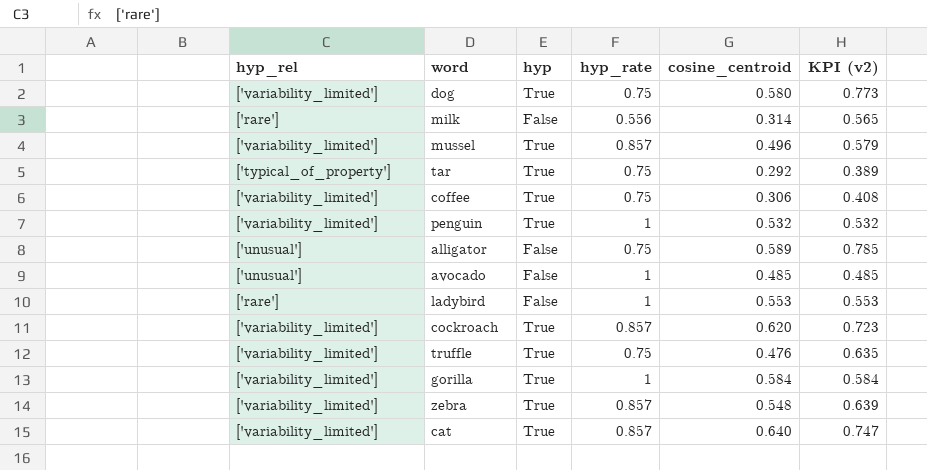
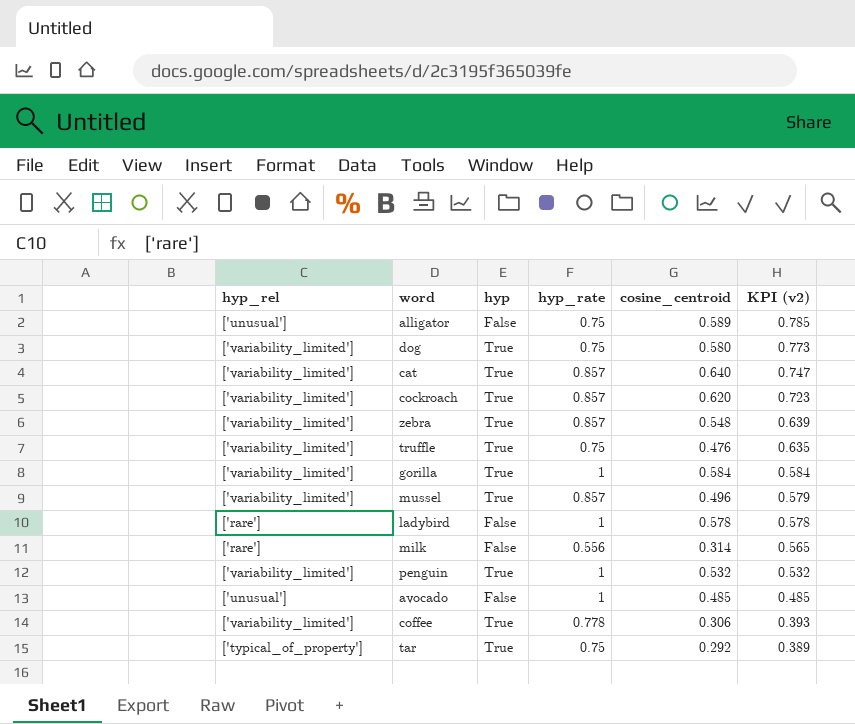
row order: none -> KPI (v2) descending
ladybird | cosine_centroid: 0.553 -> 0.578
ladybird | KPI (v2): 0.553 -> 0.578
coffee | hyp_rate: 0.75 -> 0.778
coffee | KPI (v2): 0.408 -> 0.393

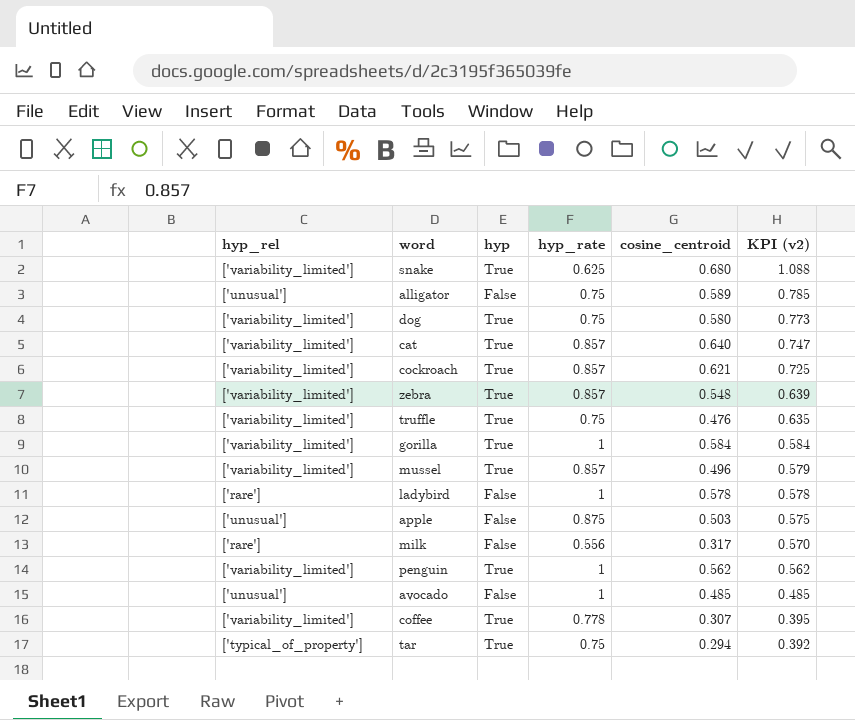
row snake: none -> ['variability_limited'] | True | 0.625 | 0.680 | 1.088
cockroach | cosine_centroid: 0.620 -> 0.621
cockroach | KPI (v2): 0.723 -> 0.725
row apple: none -> ['unusual'] | False | 0.875 | 0.503 | 0.575
milk | cosine_centroid: 0.314 -> 0.317
milk | KPI (v2): 0.565 -> 0.570
penguin | cosine_centroid: 0.532 -> 0.562
penguin | KPI (v2): 0.532 -> 0.562
coffee | cosine_centroid: 0.306 -> 0.307
coffee | KPI (v2): 0.393 -> 0.395
tar | cosine_centroid: 0.292 -> 0.294
tar | KPI (v2): 0.389 -> 0.392

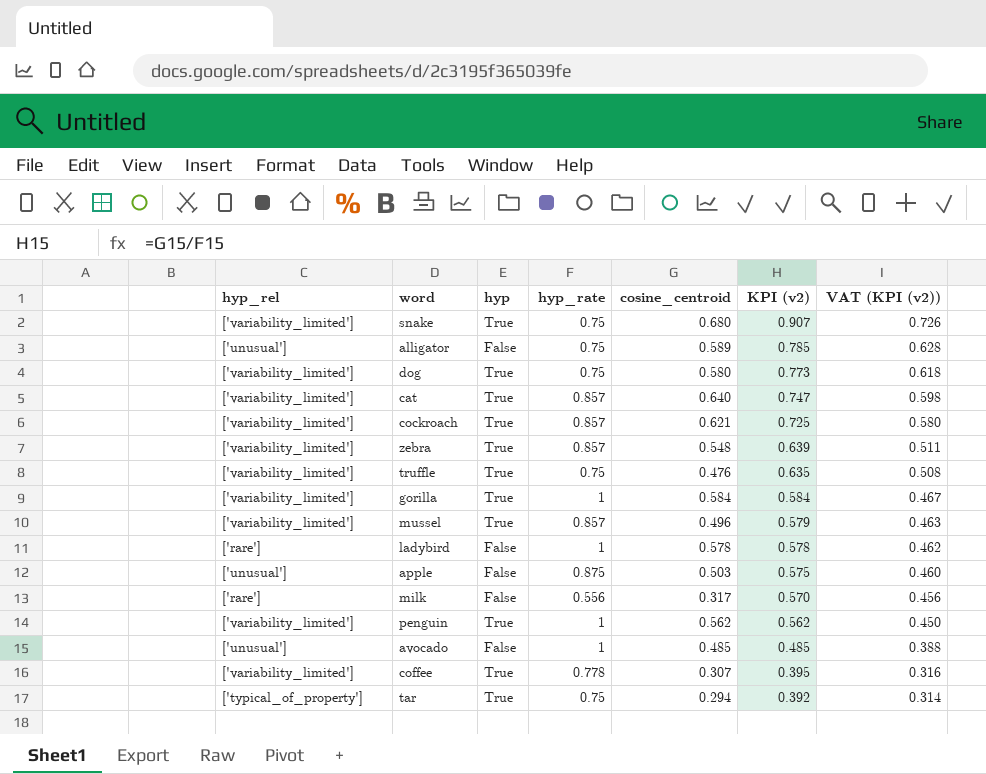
column VAT (KPI (v2)) | formula: none -> [KPI (v2)] * 0.8
snake | hyp_rate: 0.625 -> 0.75
snake | KPI (v2): 1.088 -> 0.907

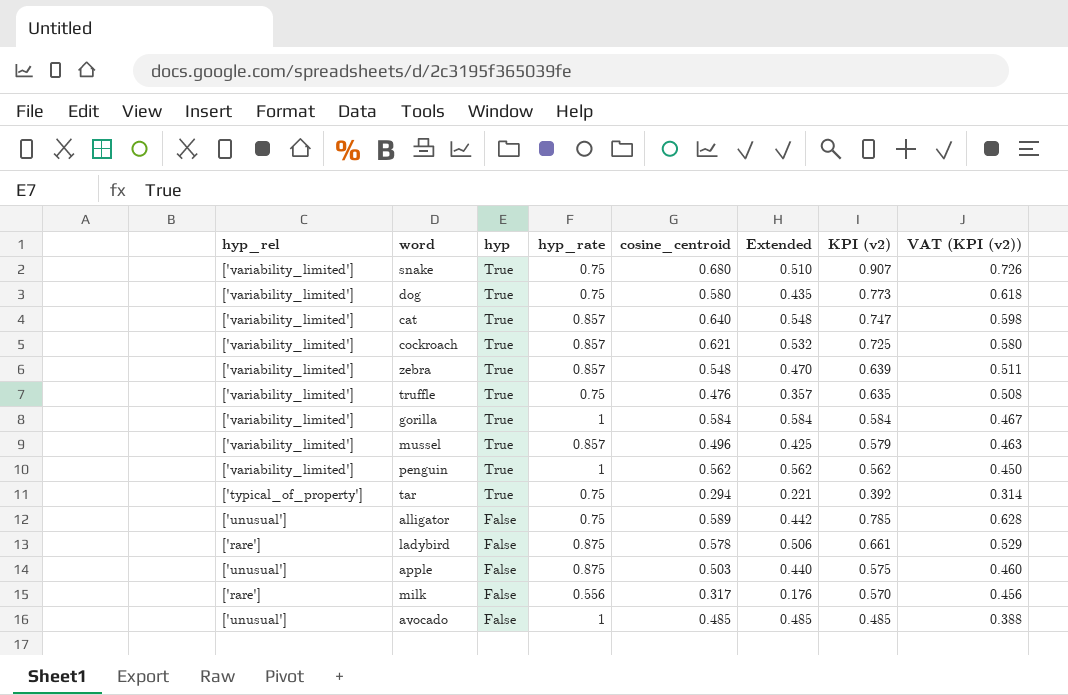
row order: KPI (v2) descending -> hyp descending
column Extended | formula: none -> [hyp_rate] * [cosine_centroid]
row coffee: ['variability_limited'] | True | 0.778 | 0.307 | 0.395 | 0.316 -> none
ladybird | hyp_rate: 1 -> 0.875
ladybird | KPI (v2): 0.578 -> 0.661
ladybird | VAT (KPI (v2)): 0.462 -> 0.529

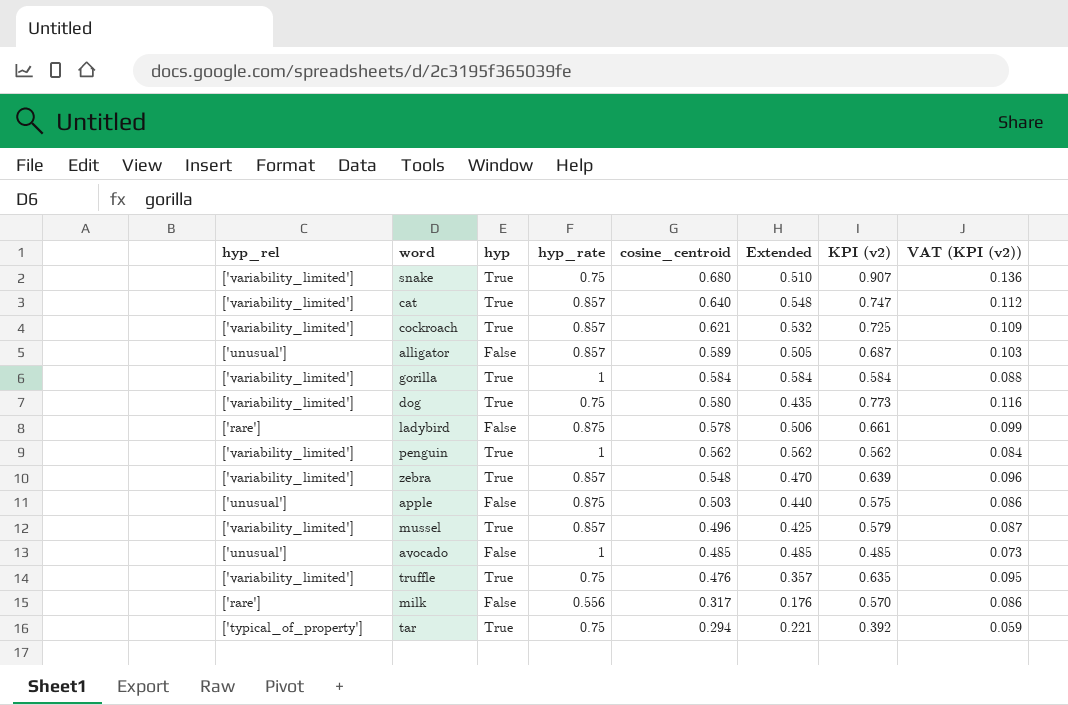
row order: hyp descending -> cosine_centroid descending
column VAT (KPI (v2)) | formula: [KPI (v2)] * 0.8 -> [KPI (v2)] * 0.15
alligator | hyp_rate: 0.75 -> 0.857
alligator | Extended: 0.442 -> 0.505
alligator | KPI (v2): 0.785 -> 0.687

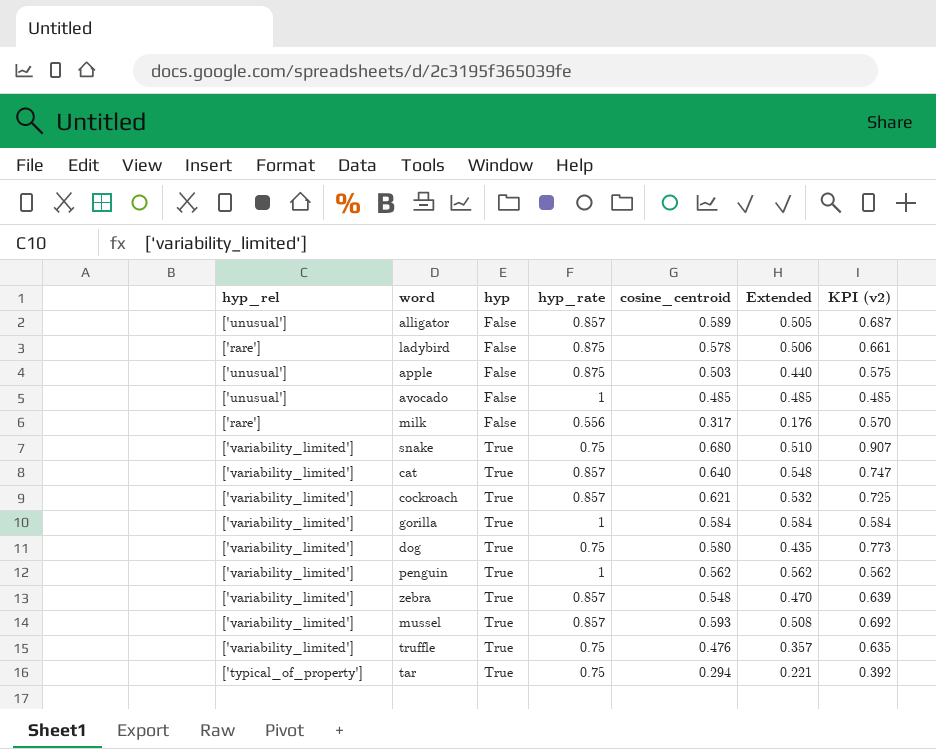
row order: cosine_centroid descending -> hyp ascending
column VAT (KPI (v2)) | formula: [KPI (v2)] * 0.15 -> none
mussel | cosine_centroid: 0.496 -> 0.593
mussel | Extended: 0.425 -> 0.508
mussel | KPI (v2): 0.579 -> 0.692

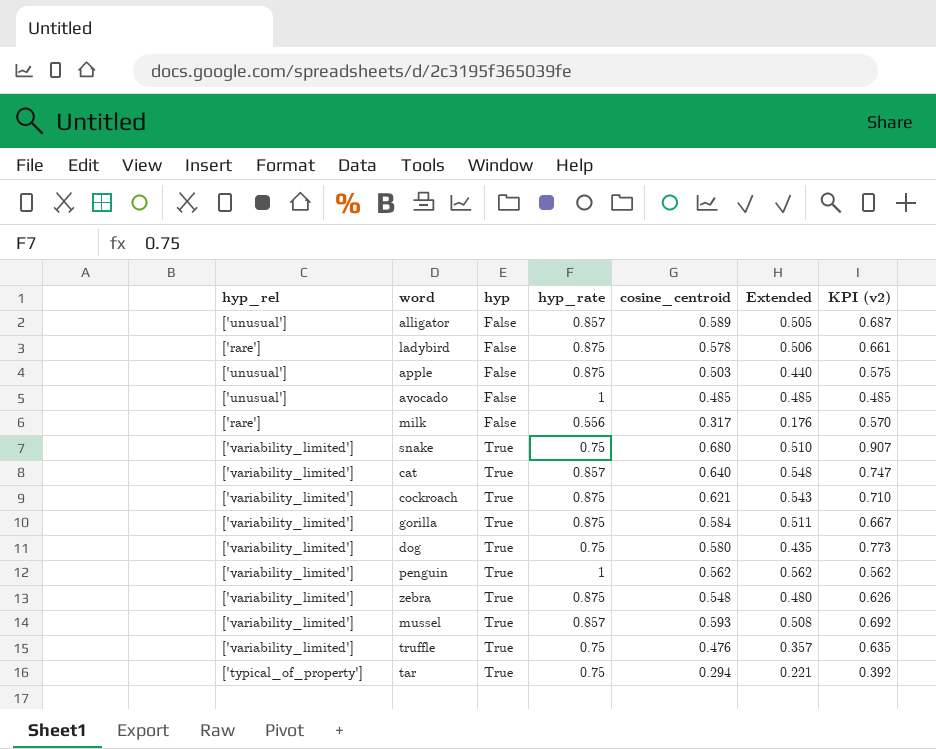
cockroach | hyp_rate: 0.857 -> 0.875
cockroach | Extended: 0.532 -> 0.543
cockroach | KPI (v2): 0.725 -> 0.710
gorilla | hyp_rate: 1 -> 0.875
gorilla | Extended: 0.584 -> 0.511
gorilla | KPI (v2): 0.584 -> 0.667
zebra | hyp_rate: 0.857 -> 0.875
zebra | Extended: 0.470 -> 0.480
zebra | KPI (v2): 0.639 -> 0.626

